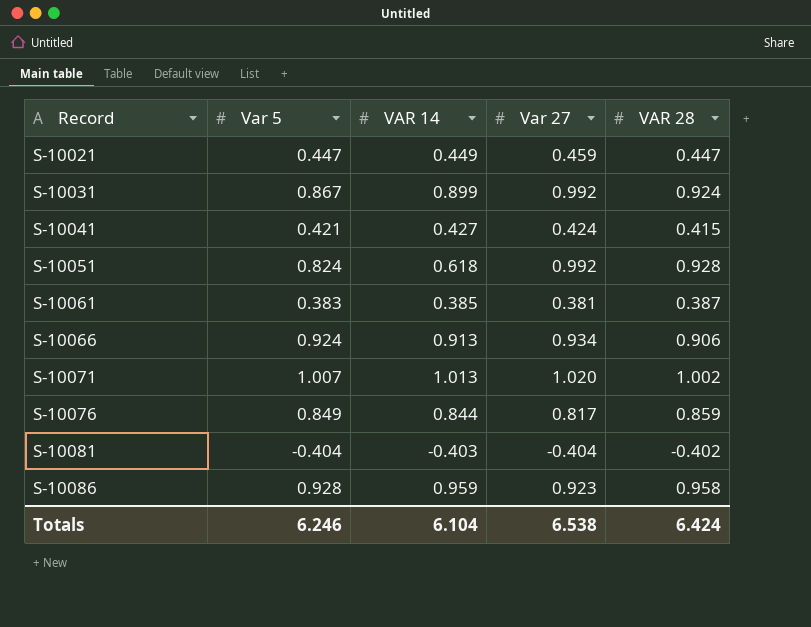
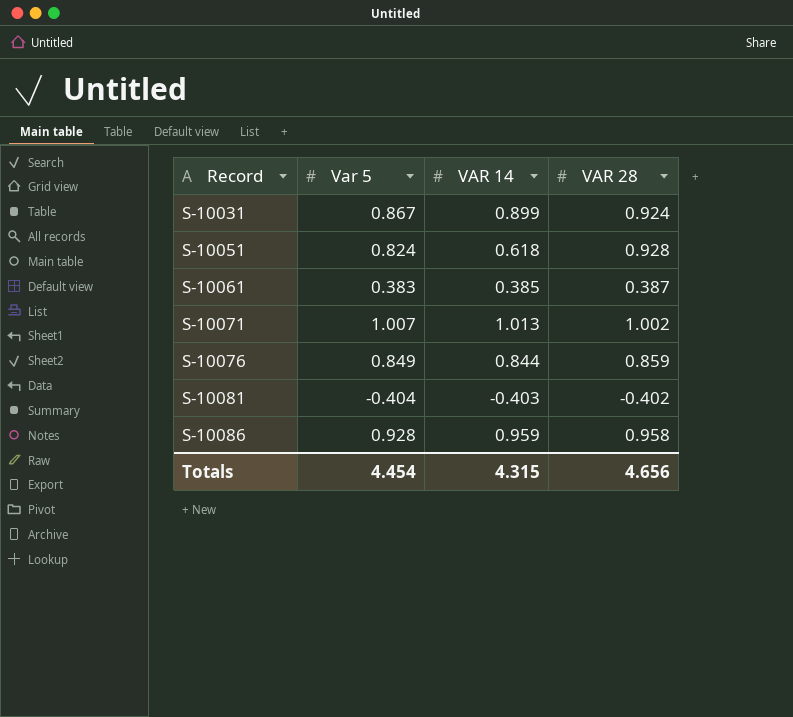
column Var 27 | position: 4 -> none
row S-10021: 0.447 | 0.449 | 0.459 | 0.447 -> none
row S-10041: 0.421 | 0.427 | 0.424 | 0.415 -> none
row S-10066: 0.924 | 0.913 | 0.934 | 0.906 -> none
Totals | Var 5: 6.246 -> 4.454
Totals | VAR 14: 6.104 -> 4.315
Totals | VAR 28: 6.424 -> 4.656

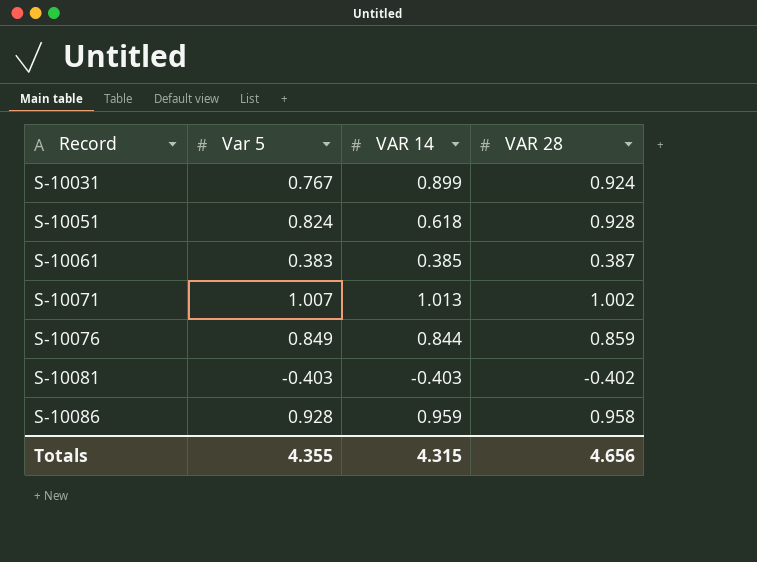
S-10031 | Var 5: 0.867 -> 0.767
S-10081 | Var 5: -0.404 -> -0.403
Totals | Var 5: 4.454 -> 4.355

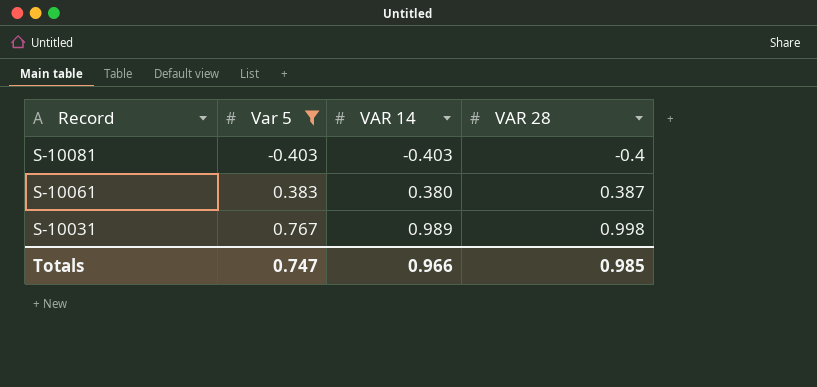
filter: none -> Var 5 <= 0.767
row order: Record ascending -> Record descending
S-10081 | VAR 28: -0.402 -> -0.4
S-10061 | VAR 14: 0.385 -> 0.380
S-10031 | VAR 14: 0.899 -> 0.989
S-10031 | VAR 28: 0.924 -> 0.998
Totals | Var 5: 4.355 -> 0.747
Totals | VAR 14: 4.315 -> 0.966
Totals | VAR 28: 4.656 -> 0.985

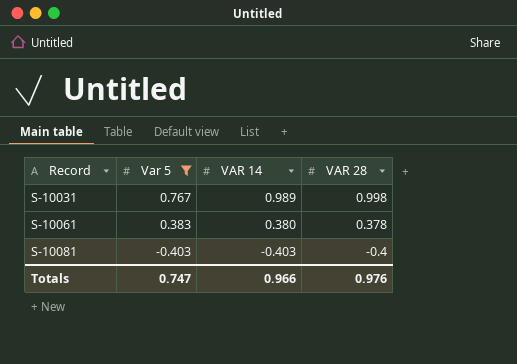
row order: Record descending -> Record ascending
S-10061 | VAR 28: 0.387 -> 0.378
Totals | VAR 28: 0.985 -> 0.976

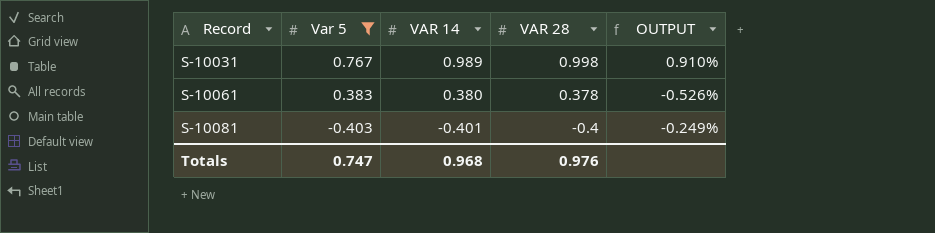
column OUTPUT | formula: none -> ([VAR 28] - [VAR 14]) / [VAR 14]
S-10081 | VAR 14: -0.403 -> -0.401
Totals | VAR 14: 0.966 -> 0.968

